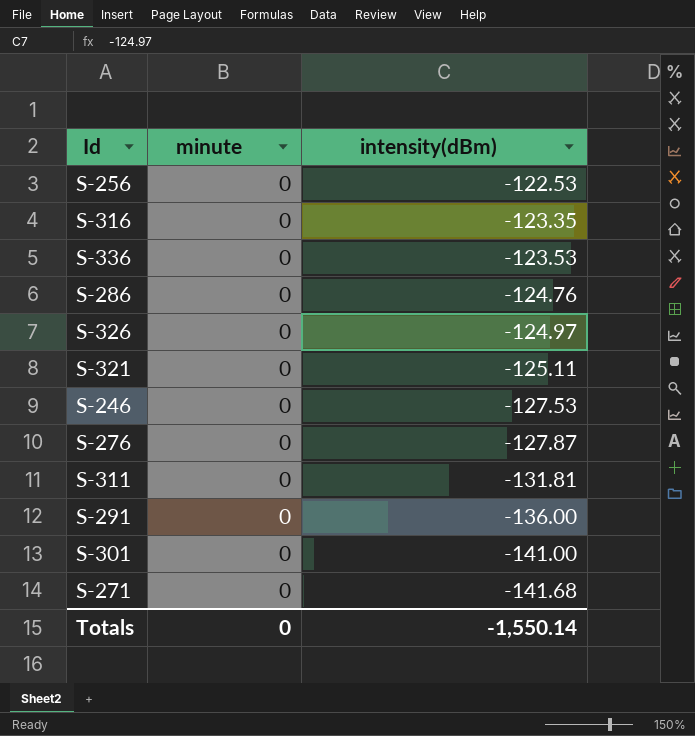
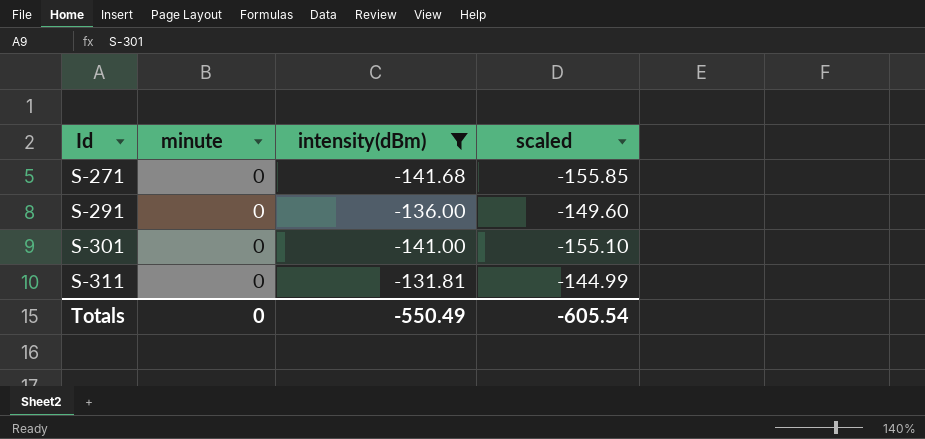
filter: none -> intensity(dBm) <= -131.81
row order: intensity(dBm) descending -> Id ascending
column scaled | formula: none -> [intensity(dBm)] * 1.1
Totals | intensity(dBm): -1,550.14 -> -550.49

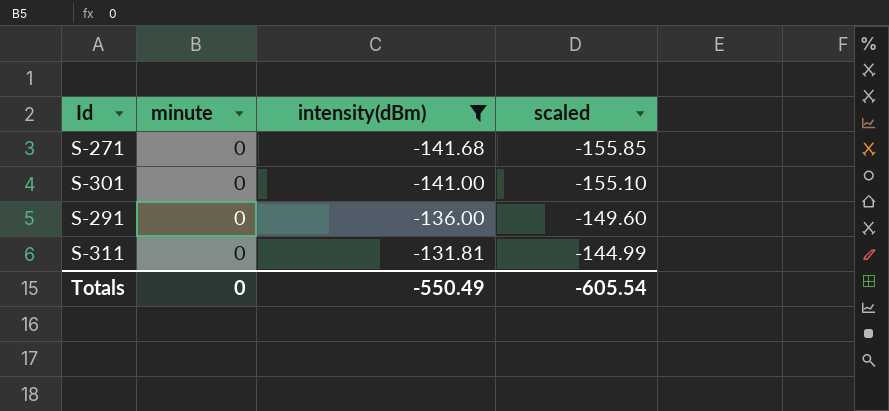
row order: Id ascending -> intensity(dBm) ascending

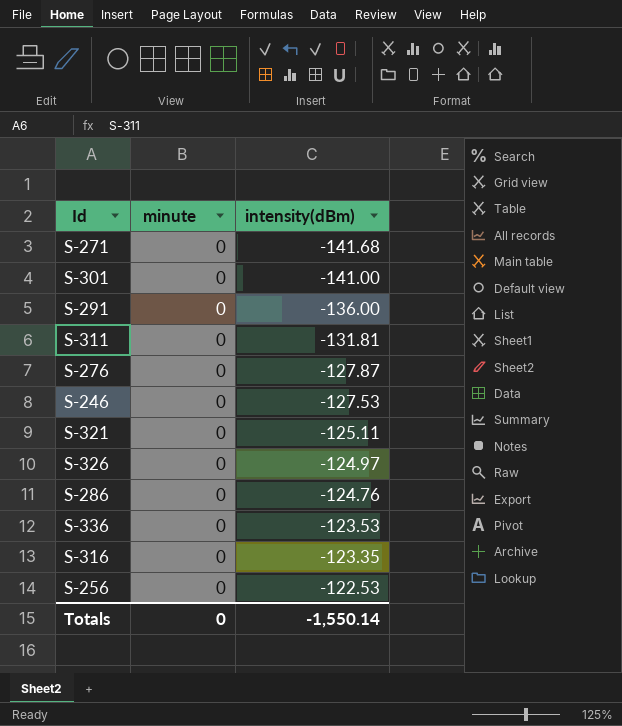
filter: intensity(dBm) <= -131.81 -> none
column scaled | formula: [intensity(dBm)] * 1.1 -> none
Totals | intensity(dBm): -550.49 -> -1,550.14

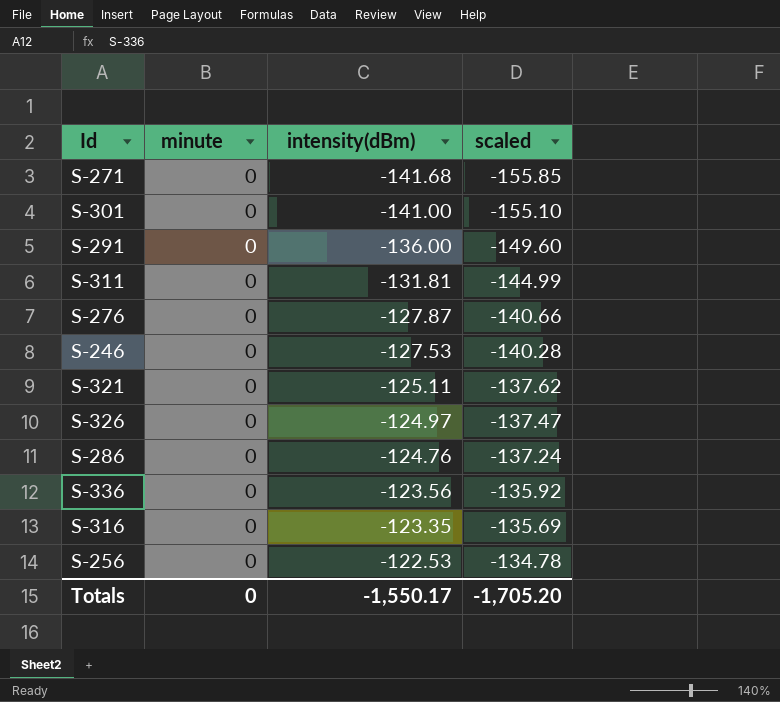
column scaled | formula: none -> [intensity(dBm)] * 1.1
S-336 | intensity(dBm): -123.53 -> -123.56
Totals | intensity(dBm): -1,550.14 -> -1,550.17

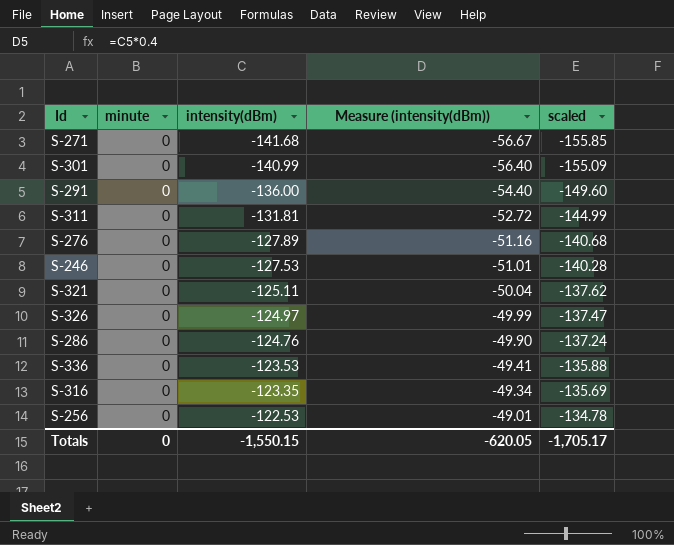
column Measure (intensity(dBm)) | formula: none -> [intensity(dBm)] * 0.4
S-301 | intensity(dBm): -141.00 -> -140.99
S-301 | scaled: -155.10 -> -155.09
S-276 | intensity(dBm): -127.87 -> -127.89
S-276 | scaled: -140.66 -> -140.68
S-336 | intensity(dBm): -123.56 -> -123.53
S-336 | scaled: -135.92 -> -135.88
Totals | intensity(dBm): -1,550.17 -> -1,550.15
Totals | scaled: -1,705.20 -> -1,705.17

